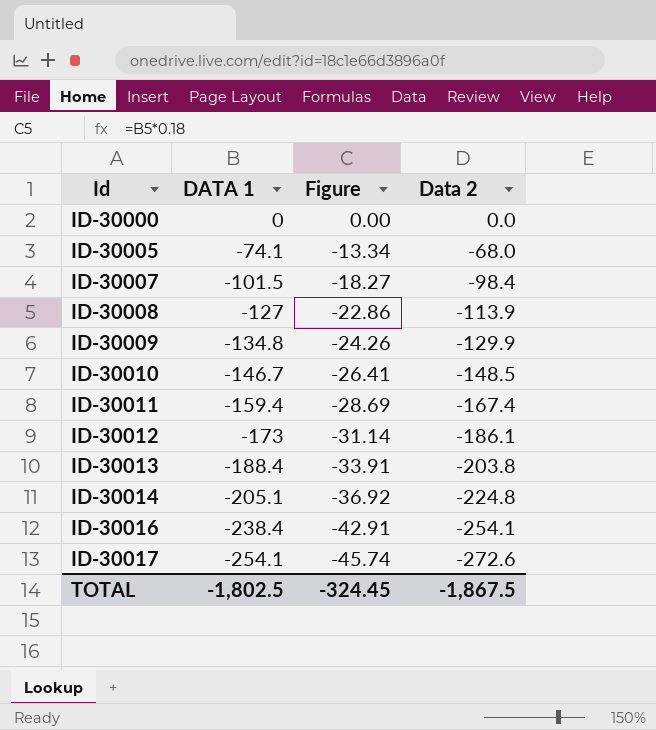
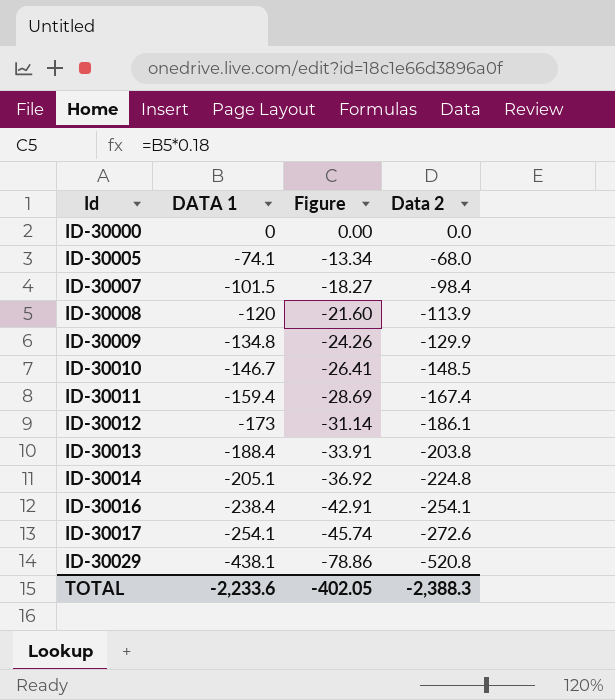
ID-30008 | DATA 1: -127 -> -120
ID-30008 | Figure: -22.86 -> -21.60
row ID-30029: none -> -438.1 | -78.86 | -520.8
TOTAL | DATA 1: -1,802.5 -> -2,233.6
TOTAL | Figure: -324.45 -> -402.05
TOTAL | Data 2: -1,867.5 -> -2,388.3

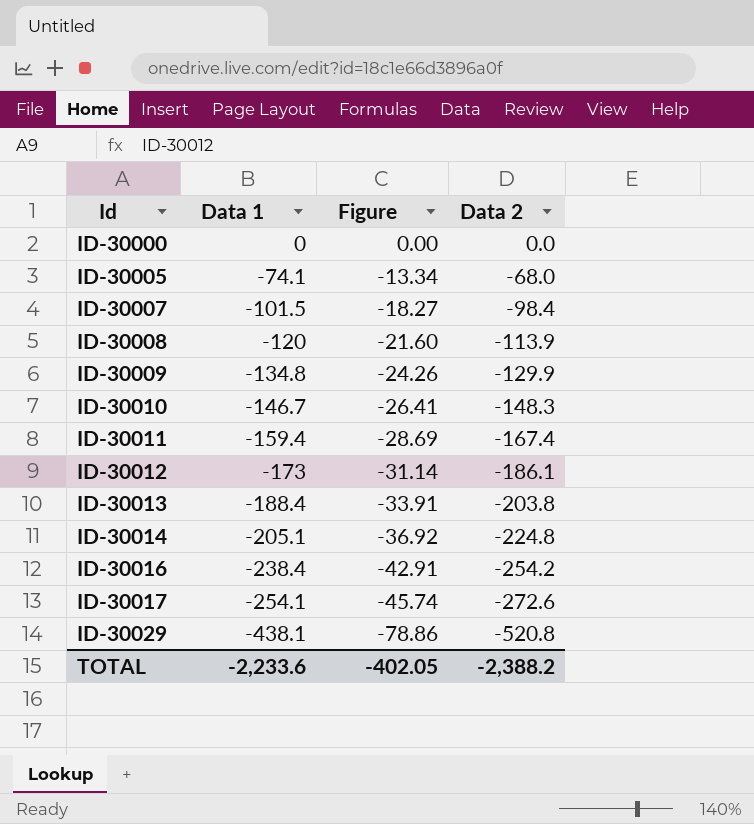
column name: DATA 1 -> Data 1
ID-30010 | Data 2: -148.5 -> -148.3
ID-30016 | Data 2: -254.1 -> -254.2
TOTAL | Data 2: -2,388.3 -> -2,388.2

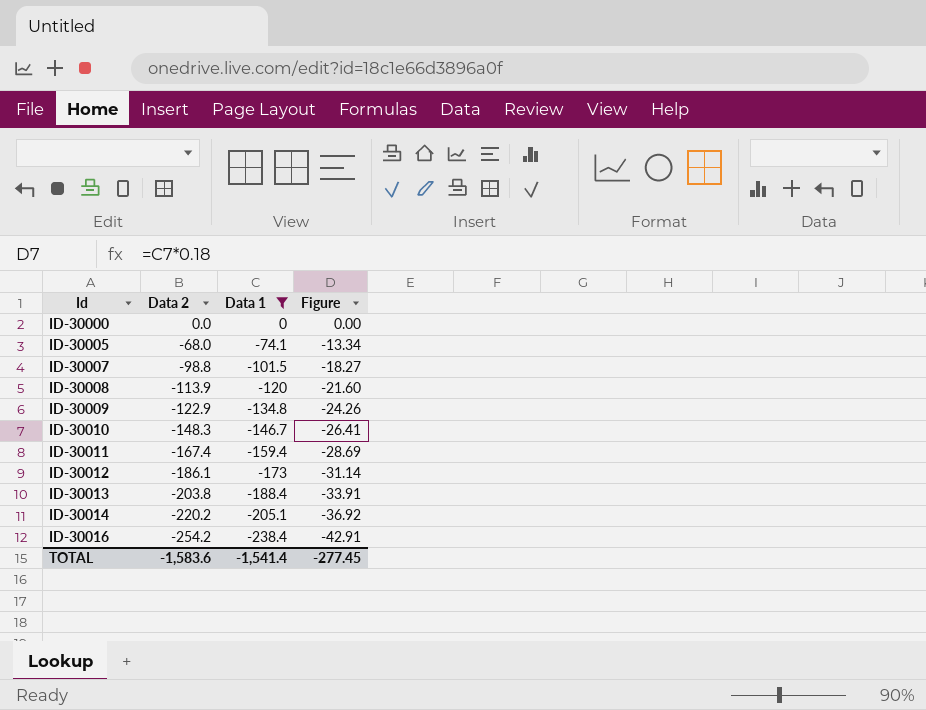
filter: none -> Data 1 >= -238.4
column Data 2 | position: 4 -> 2
ID-30007 | Data 2: -98.4 -> -98.8
ID-30009 | Data 2: -129.9 -> -122.9
ID-30014 | Data 2: -224.8 -> -220.2
TOTAL | Data 2: -2,388.2 -> -1,583.6
TOTAL | Data 1: -2,233.6 -> -1,541.4
TOTAL | Figure: -402.05 -> -277.45

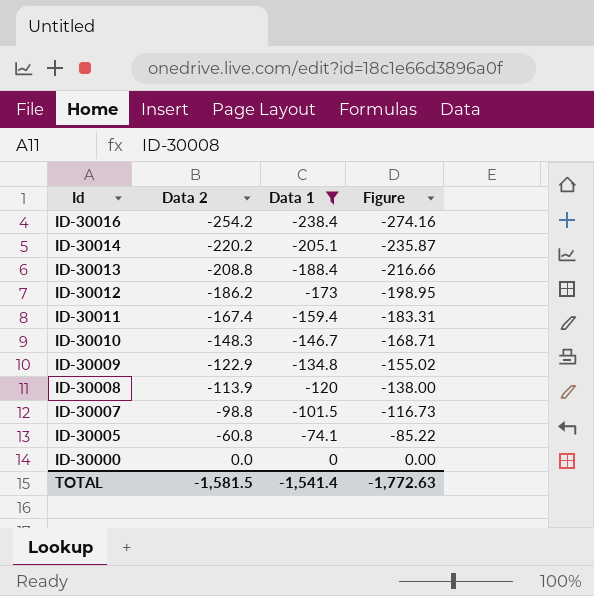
row order: Id ascending -> Id descending
column Figure | formula: [Data 1] * 0.18 -> [Data 1] * 1.15
ID-30013 | Data 2: -203.8 -> -208.8
ID-30012 | Data 2: -186.1 -> -186.2
ID-30005 | Data 2: -68.0 -> -60.8
TOTAL | Data 2: -1,583.6 -> -1,581.5
TOTAL | Figure: -277.45 -> -1,772.63

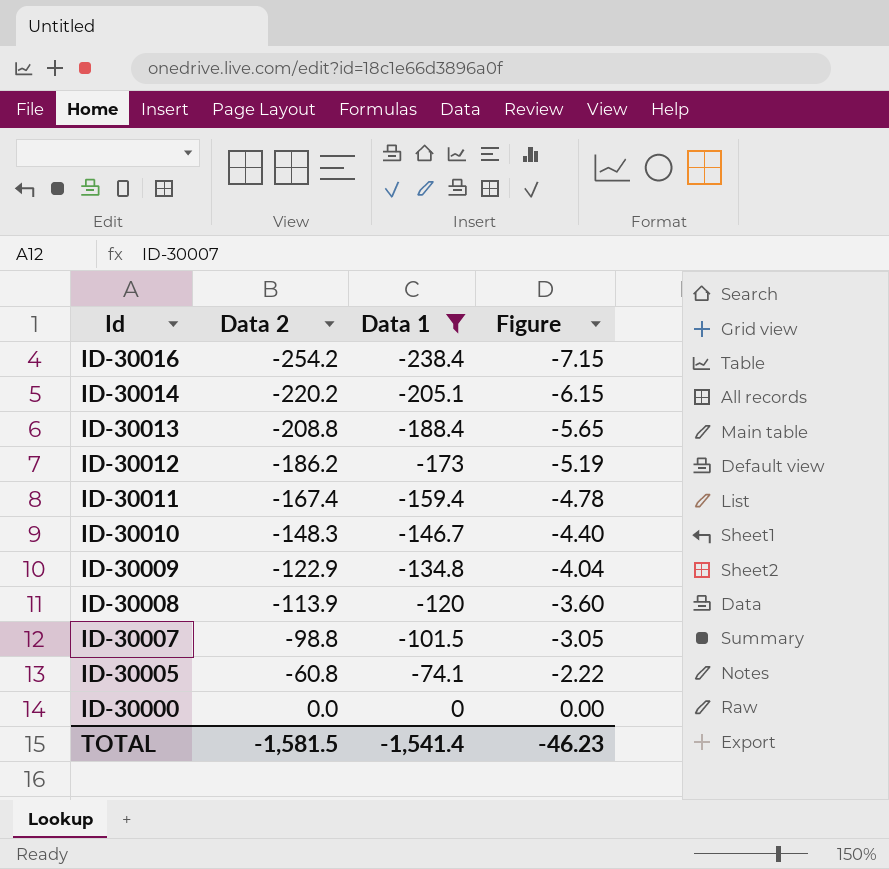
column Figure | formula: [Data 1] * 1.15 -> [Data 1] * 0.03
TOTAL | Figure: -1,772.63 -> -46.23

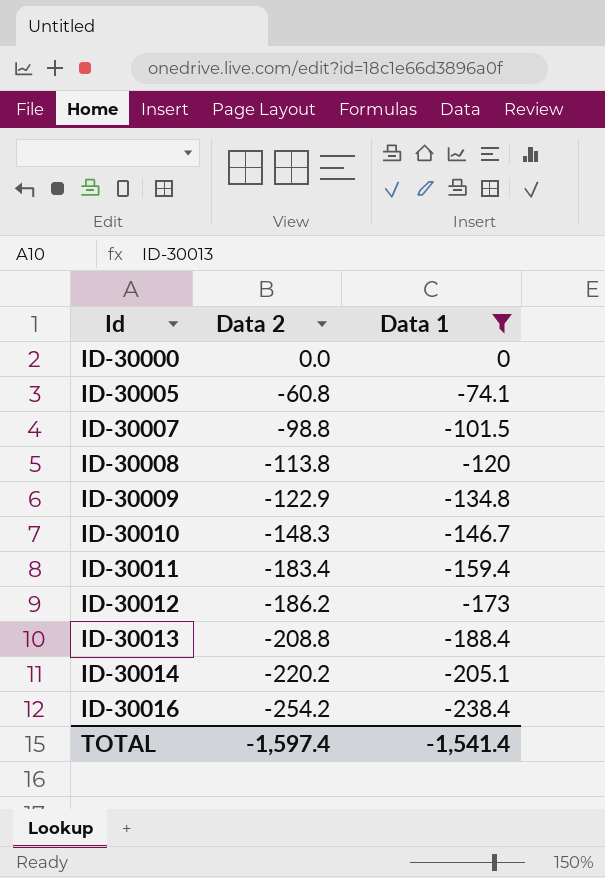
row order: Id descending -> Id ascending
column Figure | formula: [Data 1] * 0.03 -> none
ID-30008 | Data 2: -113.9 -> -113.8
ID-30011 | Data 2: -167.4 -> -183.4
TOTAL | Data 2: -1,581.5 -> -1,597.4

